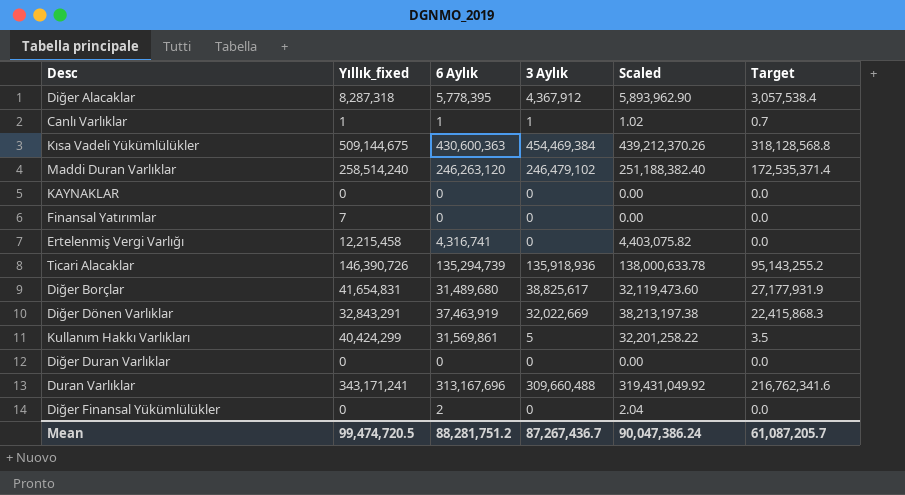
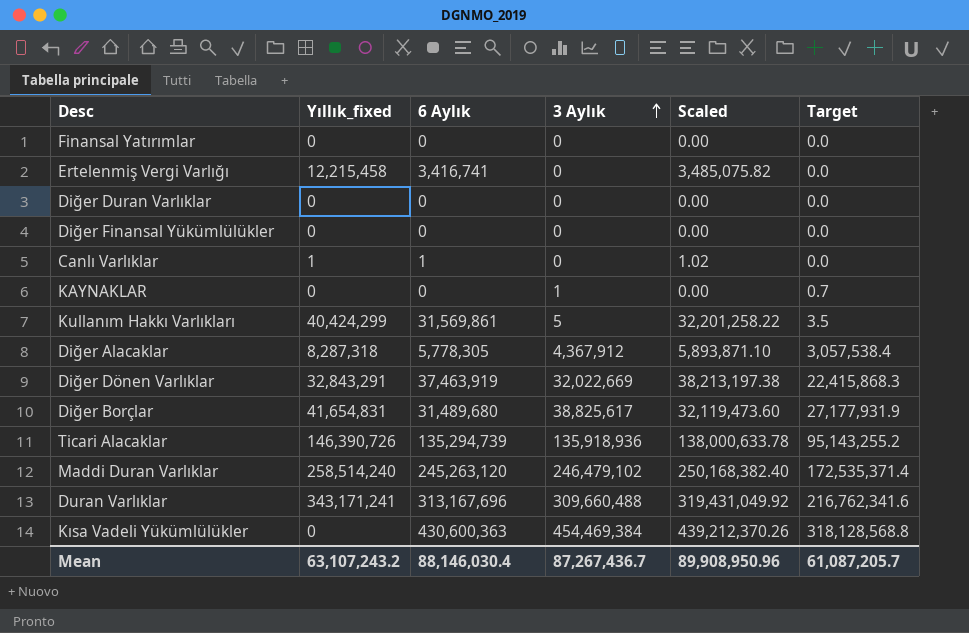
row order: none -> 3 Aylık ascending
Finansal Yatırımlar | Yıllık_fixed: 7 -> 0
Ertelenmiş Vergi Varlığı | 6 Aylık: 4,316,741 -> 3,416,741
Ertelenmiş Vergi Varlığı | Scaled: 4,403,075.82 -> 3,485,075.82
Diğer Finansal Yükümlülükler | 6 Aylık: 2 -> 0
Diğer Finansal Yükümlülükler | Scaled: 2.04 -> 0.00
Canlı Varlıklar | 3 Aylık: 1 -> 0
Canlı Varlıklar | Target: 0.7 -> 0.0
KAYNAKLAR | 3 Aylık: 0 -> 1
KAYNAKLAR | Target: 0.0 -> 0.7
Diğer Alacaklar | 6 Aylık: 5,778,395 -> 5,778,305
Diğer Alacaklar | Scaled: 5,893,962.90 -> 5,893,871.10
Maddi Duran Varlıklar | 6 Aylık: 246,263,120 -> 245,263,120
Maddi Duran Varlıklar | Scaled: 251,188,382.40 -> 250,168,382.40
Kısa Vadeli Yükümlülükler | Yıllık_fixed: 509,144,675 -> 0
Mean | Yıllık_fixed: 99,474,720.5 -> 63,107,243.2
Mean | 6 Aylık: 88,281,751.2 -> 88,146,030.4
Mean | Scaled: 90,047,386.24 -> 89,908,950.96

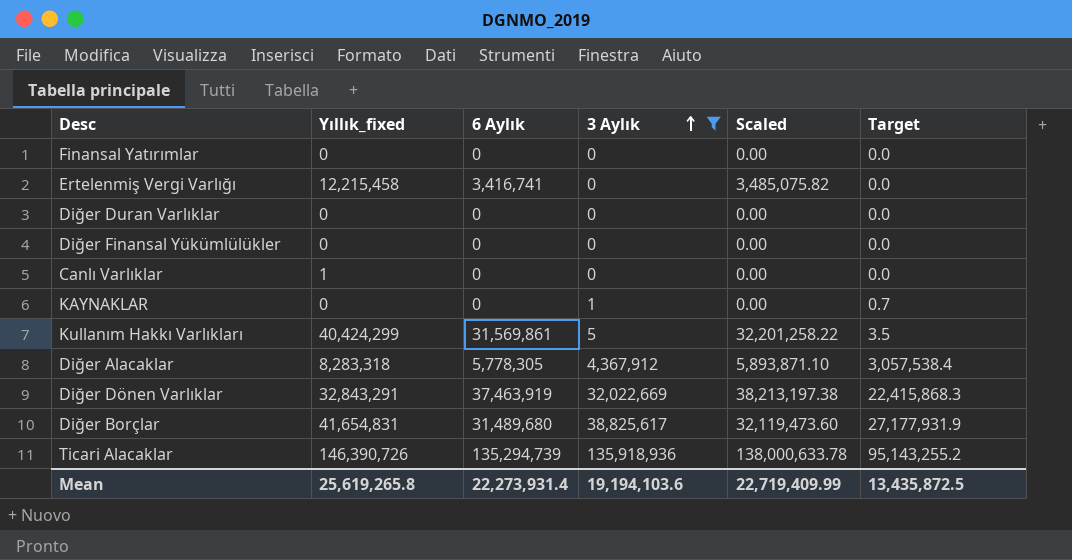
filter: none -> 3 Aylık <= 135,918,936
Canlı Varlıklar | 6 Aylık: 1 -> 0
Canlı Varlıklar | Scaled: 1.02 -> 0.00
Diğer Alacaklar | Yıllık_fixed: 8,287,318 -> 8,283,318
Mean | Yıllık_fixed: 63,107,243.2 -> 25,619,265.8
Mean | 6 Aylık: 88,146,030.4 -> 22,273,931.4
Mean | 3 Aylık: 87,267,436.7 -> 19,194,103.6
Mean | Scaled: 89,908,950.96 -> 22,719,409.99
Mean | Target: 61,087,205.7 -> 13,435,872.5

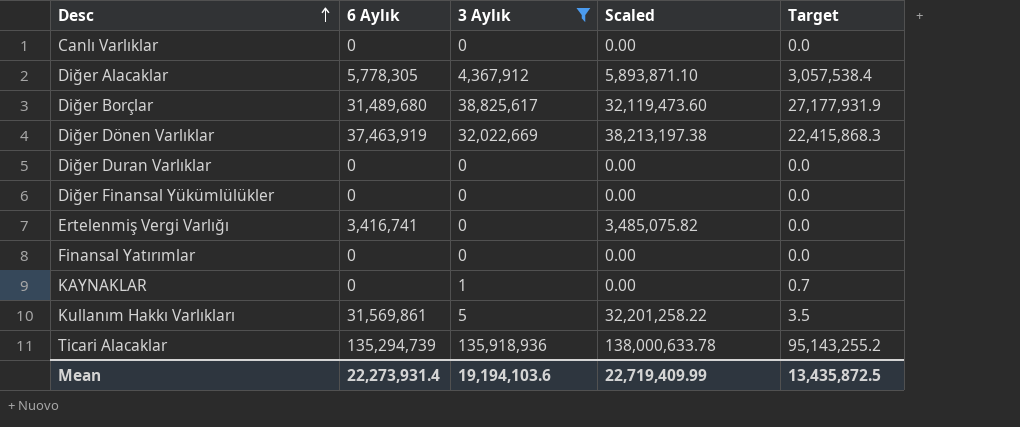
row order: 3 Aylık ascending -> Desc ascending
column Yıllık_fixed | position: 2 -> none

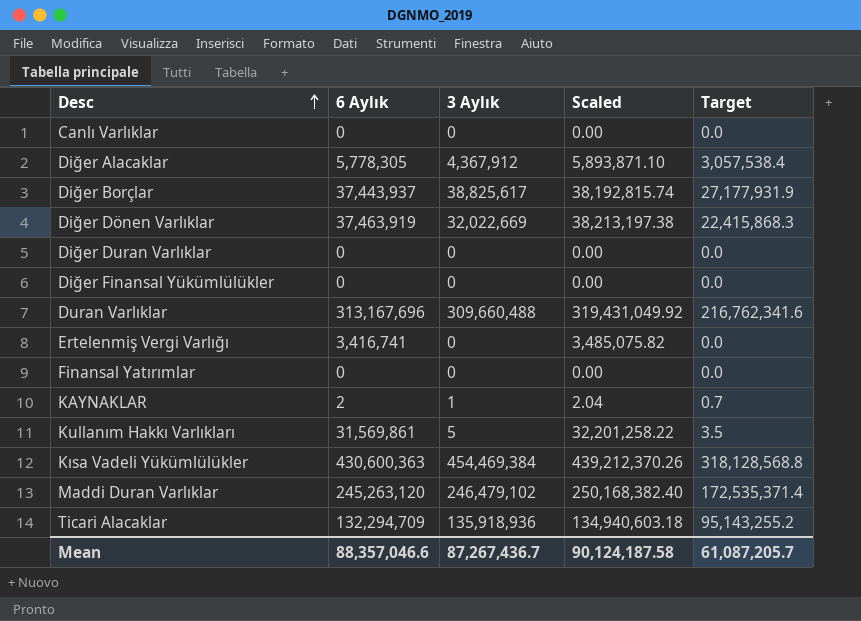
filter: 3 Aylık <= 135,918,936 -> none
Diğer Borçlar | 6 Aylık: 31,489,680 -> 37,443,937
Diğer Borçlar | Scaled: 32,119,473.60 -> 38,192,815.74
KAYNAKLAR | 6 Aylık: 0 -> 2
KAYNAKLAR | Scaled: 0.00 -> 2.04
Ticari Alacaklar | 6 Aylık: 135,294,739 -> 132,294,709
Ticari Alacaklar | Scaled: 138,000,633.78 -> 134,940,603.18
Mean | 6 Aylık: 22,273,931.4 -> 88,357,046.6
Mean | 3 Aylık: 19,194,103.6 -> 87,267,436.7
Mean | Scaled: 22,719,409.99 -> 90,124,187.58
Mean | Target: 13,435,872.5 -> 61,087,205.7

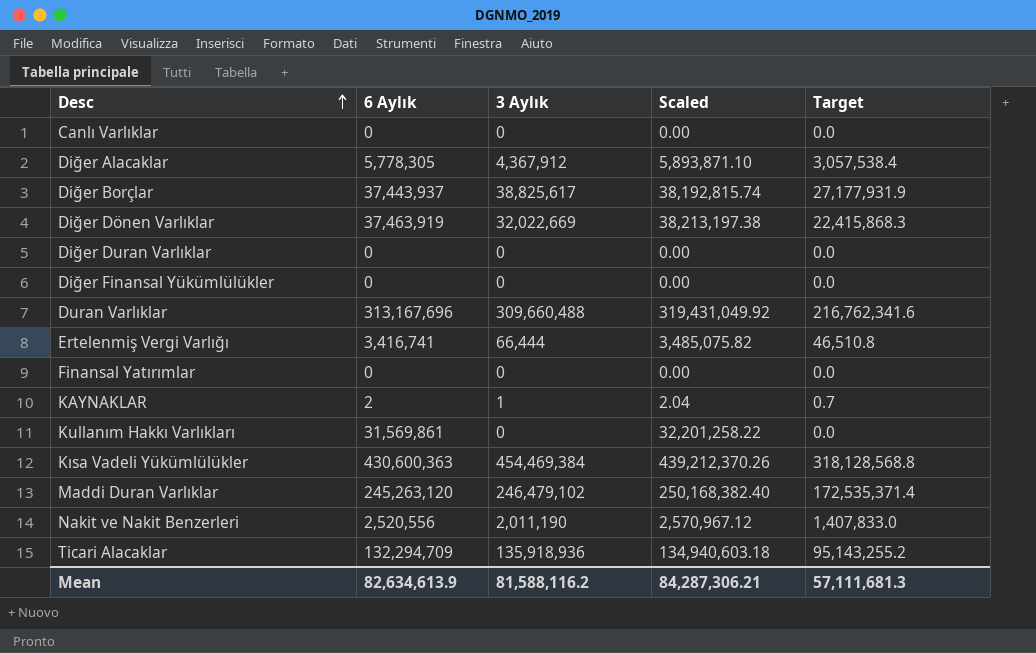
Ertelenmiş Vergi Varlığı | 3 Aylık: 0 -> 66,444
Ertelenmiş Vergi Varlığı | Target: 0.0 -> 46,510.8
Kullanım Hakkı Varlıkları | 3 Aylık: 5 -> 0
Kullanım Hakkı Varlıkları | Target: 3.5 -> 0.0
row Nakit ve Nakit Benzerleri: none -> 2,520,556 | 2,011,190 | 2,570,967.12 | 1,407,833.0
Mean | 6 Aylık: 88,357,046.6 -> 82,634,613.9
Mean | 3 Aylık: 87,267,436.7 -> 81,588,116.2
Mean | Scaled: 90,124,187.58 -> 84,287,306.21
Mean | Target: 61,087,205.7 -> 57,111,681.3

